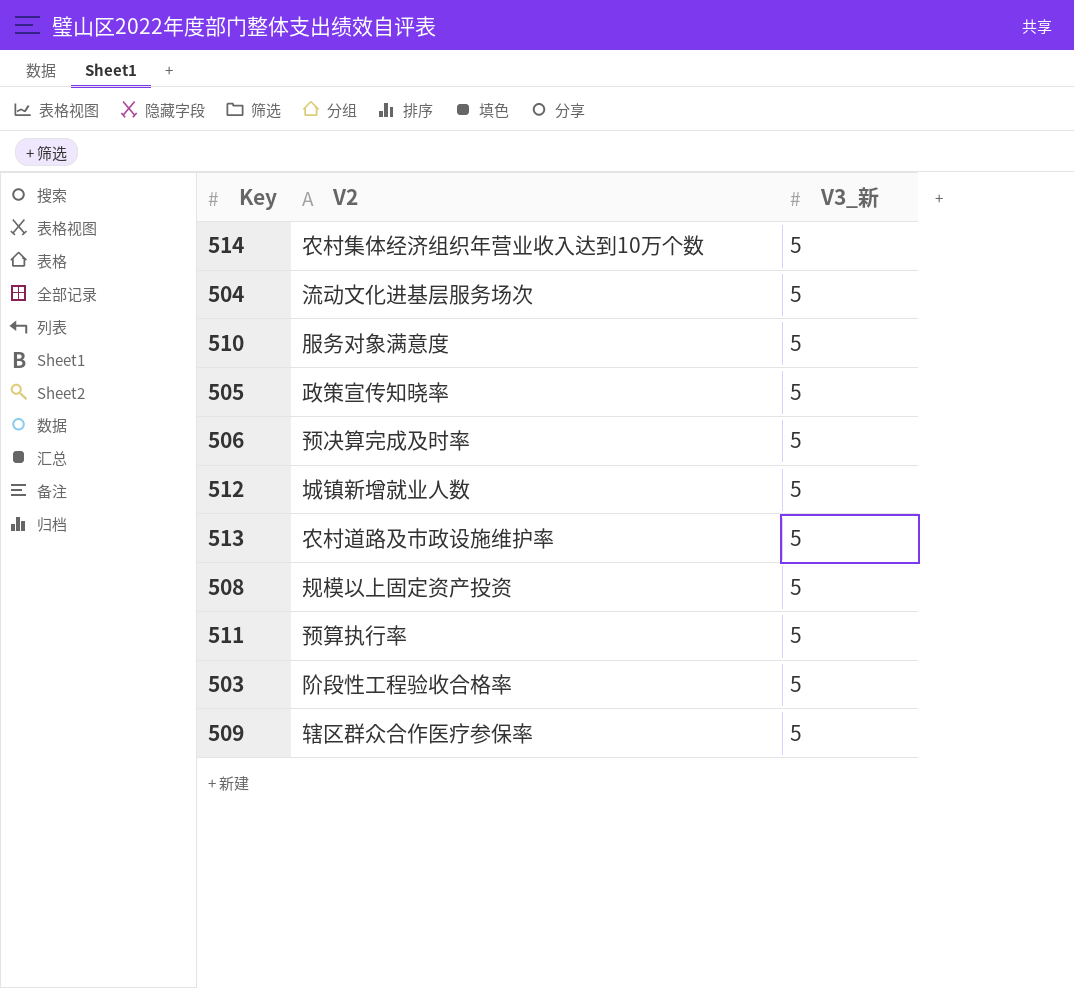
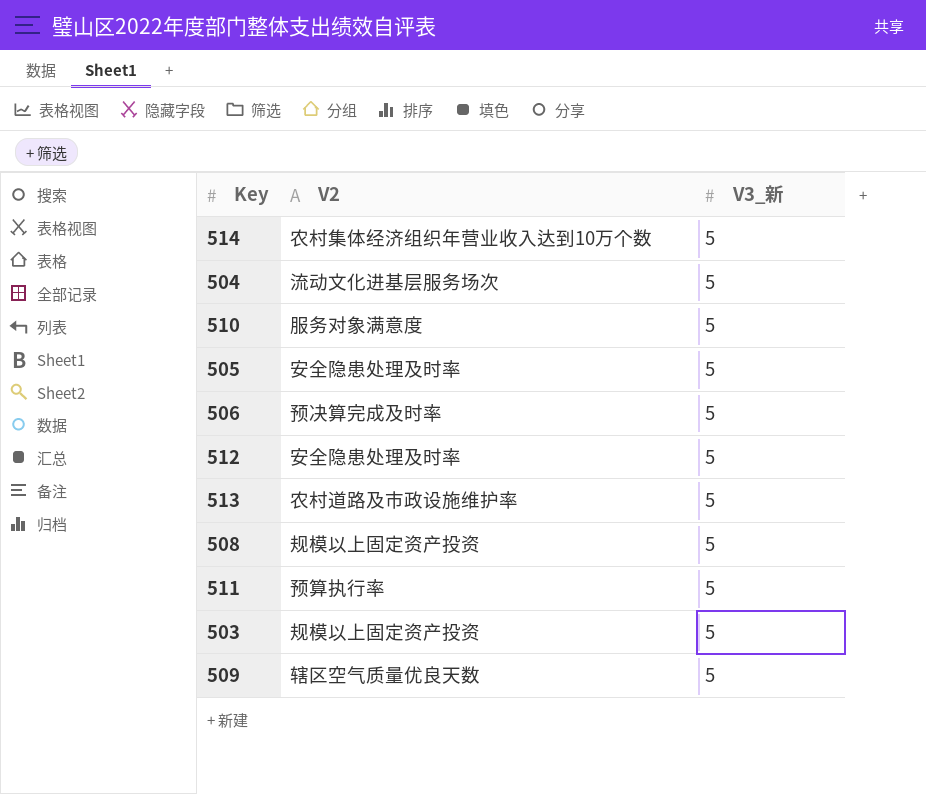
505 | V2: 政策宣传知晓率 -> 安全隐患处理及时率
512 | V2: 城镇新增就业人数 -> 安全隐患处理及时率
503 | V2: 阶段性工程验收合格率 -> 规模以上固定资产投资
509 | V2: 辖区群众合作医疗参保率 -> 辖区空气质量优良天数

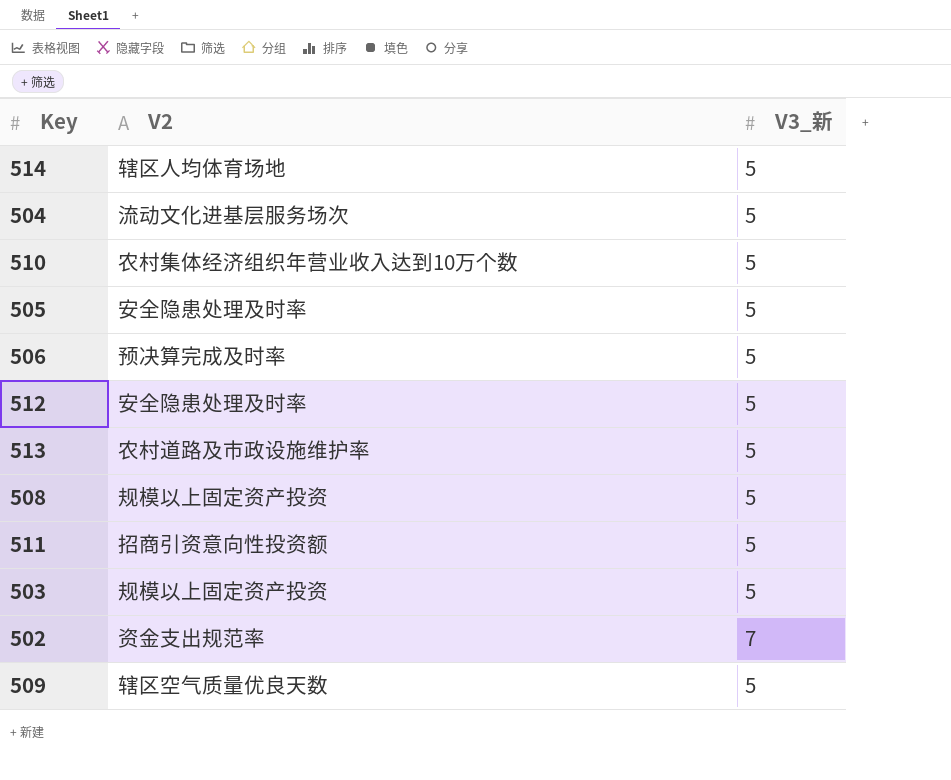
514 | V2: 农村集体经济组织年营业收入达到10万个数 -> 辖区人均体育场地
510 | V2: 服务对象满意度 -> 农村集体经济组织年营业收入达到10万个数
511 | V2: 预算执行率 -> 招商引资意向性投资额
row 502: none -> 资金支出规范率 | 7

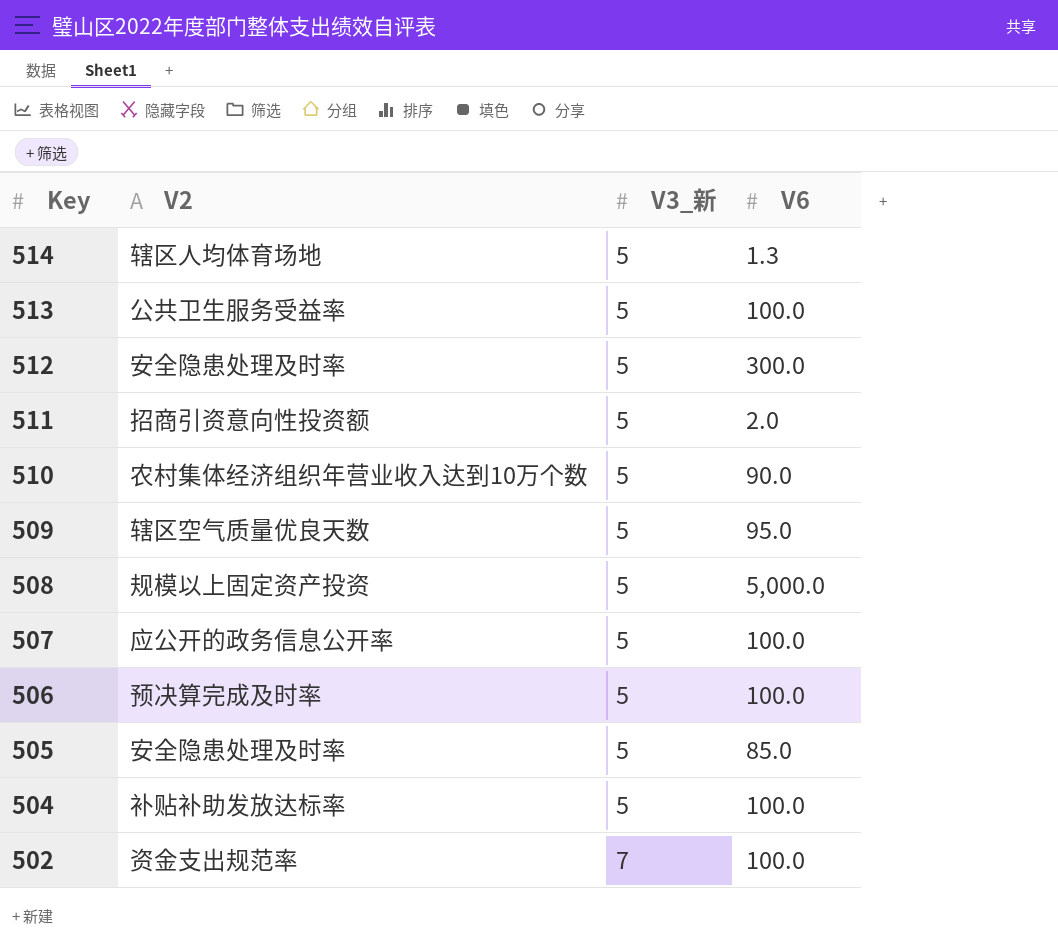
row order: none -> Key descending
column V6 | position: none -> 4
row 503: 规模以上固定资产投资 | 5 -> none
513 | V2: 农村道路及市政设施维护率 -> 公共卫生服务受益率
row 507: none -> 应公开的政务信息公开率 | 5 | 100.0
504 | V2: 流动文化进基层服务场次 -> 补贴补助发放达标率

